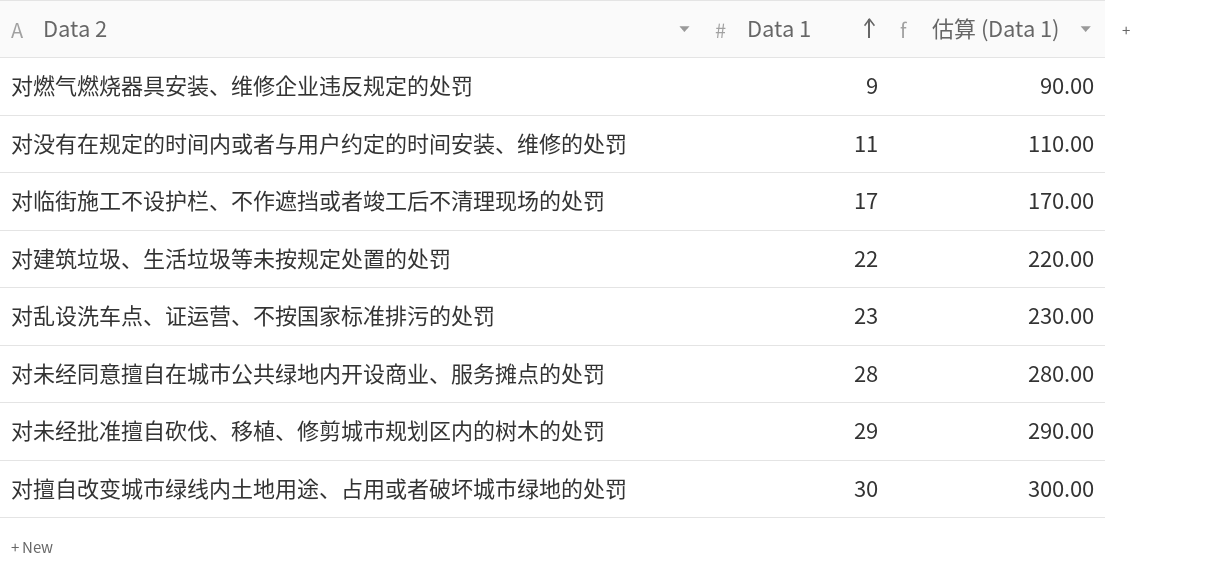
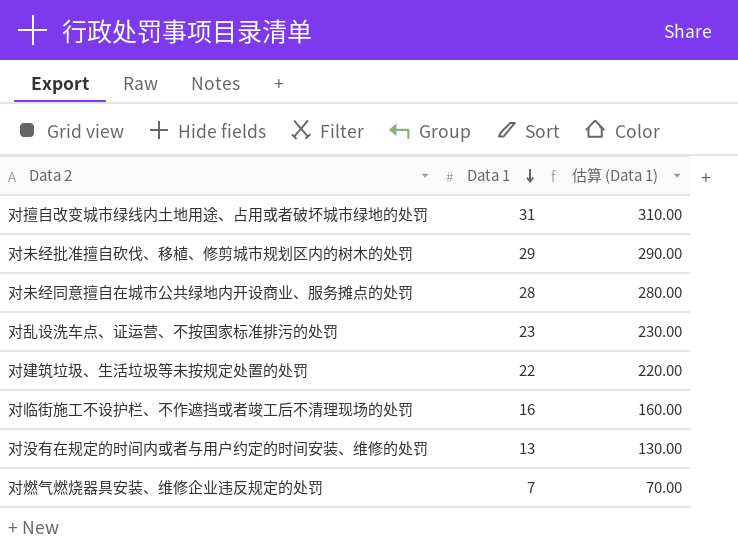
row order: Data 1 ascending -> Data 1 descending
对擅自改变城市绿线内土地用途、占用或者破坏城市绿地的处罚 | Data 1: 30 -> 31
对擅自改变城市绿线内土地用途、占用或者破坏城市绿地的处罚 | 估算 (Data 1): 300.00 -> 310.00
对临街施工不设护栏、不作遮挡或者竣工后不清理现场的处罚 | Data 1: 17 -> 16
对临街施工不设护栏、不作遮挡或者竣工后不清理现场的处罚 | 估算 (Data 1): 170.00 -> 160.00
对没有在规定的时间内或者与用户约定的时间安装、维修的处罚 | Data 1: 11 -> 13
对没有在规定的时间内或者与用户约定的时间安装、维修的处罚 | 估算 (Data 1): 110.00 -> 130.00
对燃气燃烧器具安装、维修企业违反规定的处罚 | Data 1: 9 -> 7
对燃气燃烧器具安装、维修企业违反规定的处罚 | 估算 (Data 1): 90.00 -> 70.00

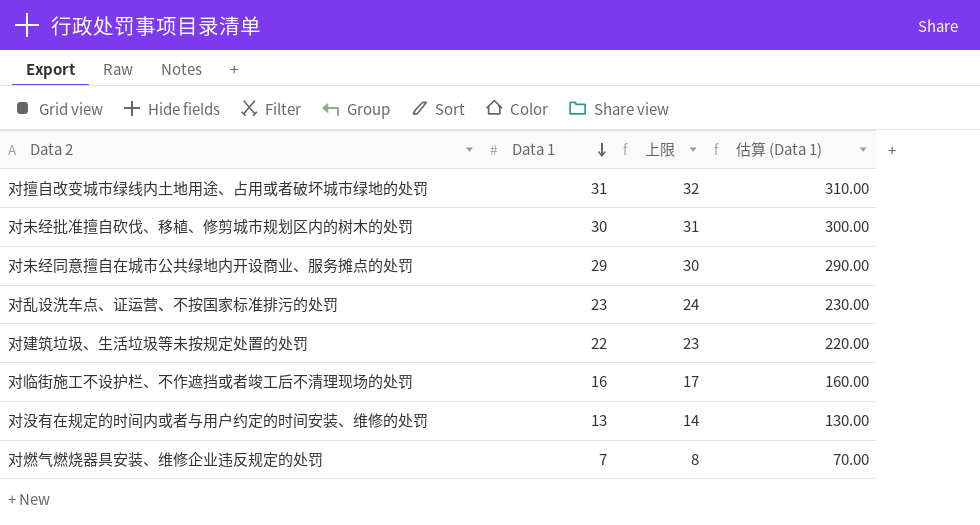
column 上限 | formula: none -> [Data 1] + 1
对未经批准擅自砍伐、移植、修剪城市规划区内的树木的处罚 | Data 1: 29 -> 30
对未经批准擅自砍伐、移植、修剪城市规划区内的树木的处罚 | 估算 (Data 1): 290.00 -> 300.00
对未经同意擅自在城市公共绿地内开设商业、服务摊点的处罚 | Data 1: 28 -> 29
对未经同意擅自在城市公共绿地内开设商业、服务摊点的处罚 | 估算 (Data 1): 280.00 -> 290.00

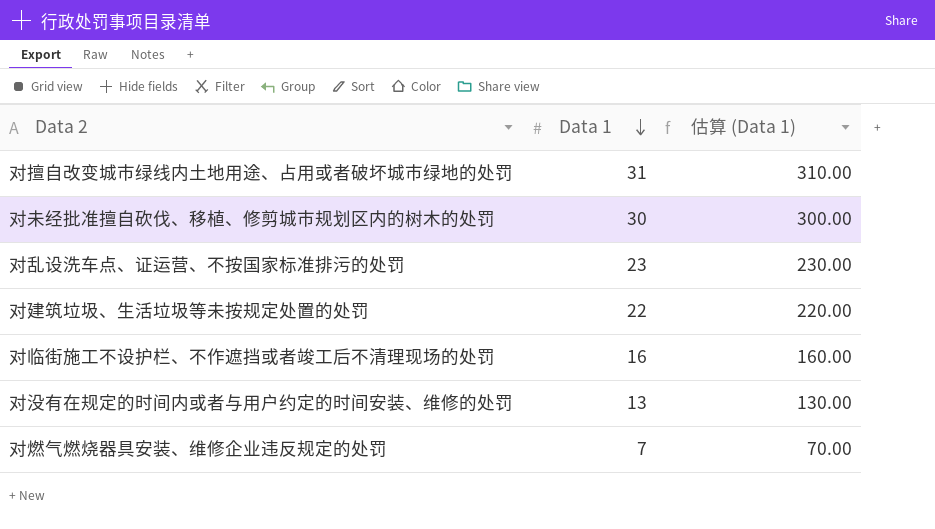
column 上限 | formula: [Data 1] + 1 -> none
row 对未经同意擅自在城市公共绿地内开设商业、服务摊点的处罚: 29 | 30 | 290.00 -> none

